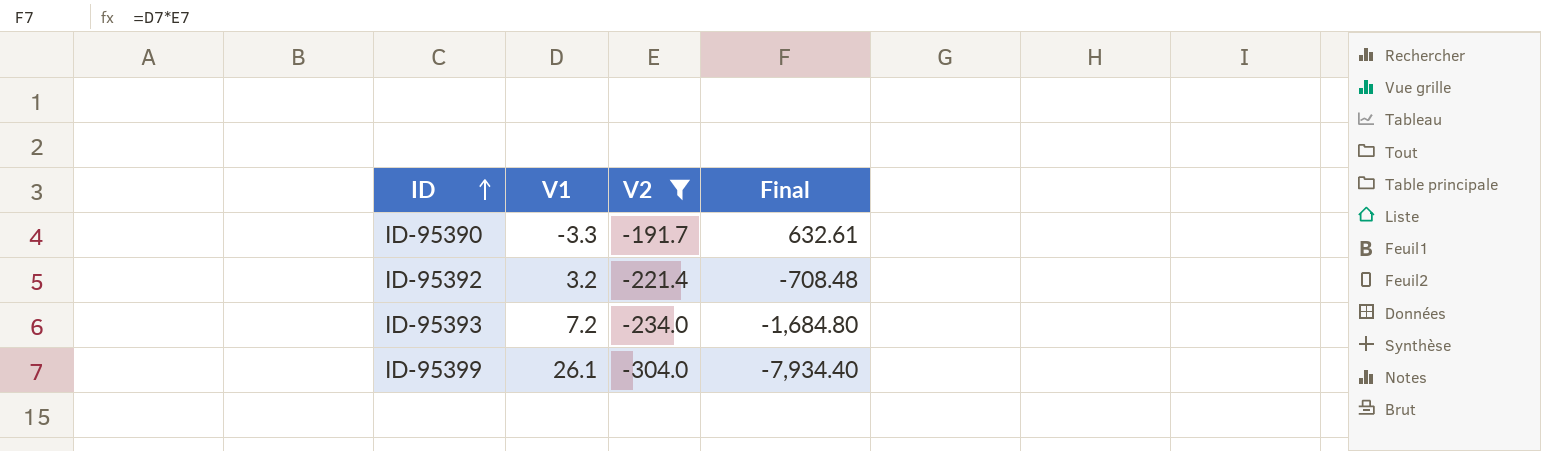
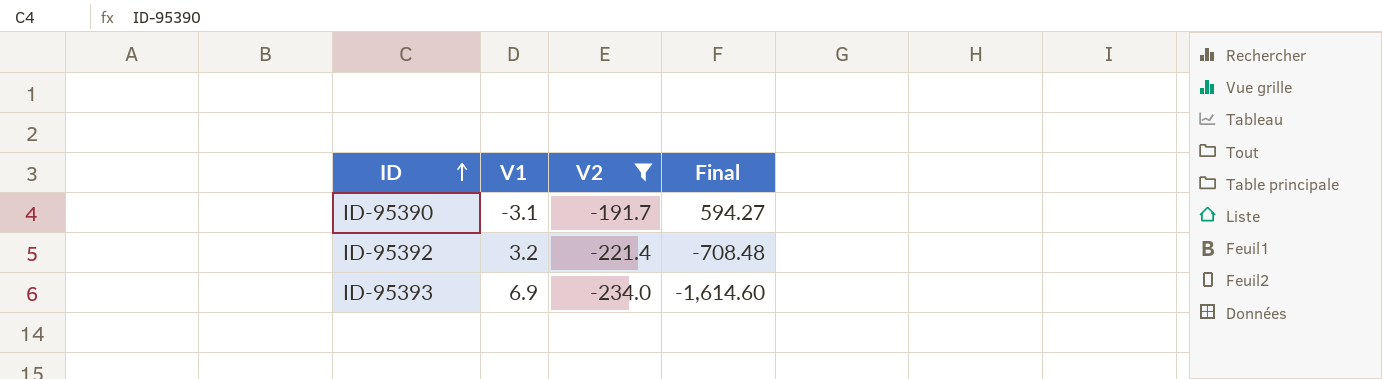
row ID-95399: 26.1 | -304.0 | -7,934.40 -> none
ID-95390 | V1: -3.3 -> -3.1
ID-95390 | Final: 632.61 -> 594.27
ID-95393 | V1: 7.2 -> 6.9
ID-95393 | Final: -1,684.80 -> -1,614.60

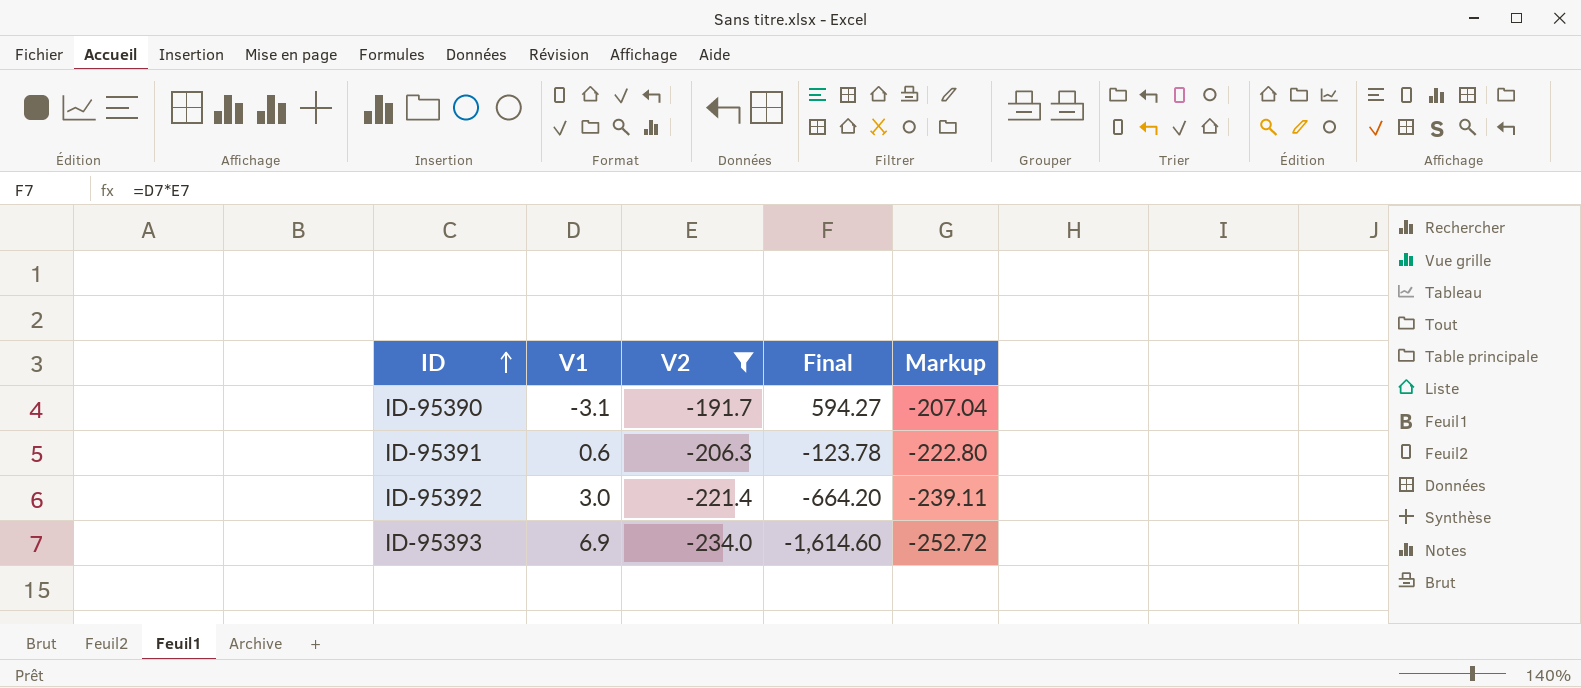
column Markup | formula: none -> [V2] * 1.08
row ID-95391: none -> 0.6 | -206.3 | -123.78 | -222.80
ID-95392 | V1: 3.2 -> 3.0
ID-95392 | Final: -708.48 -> -664.20

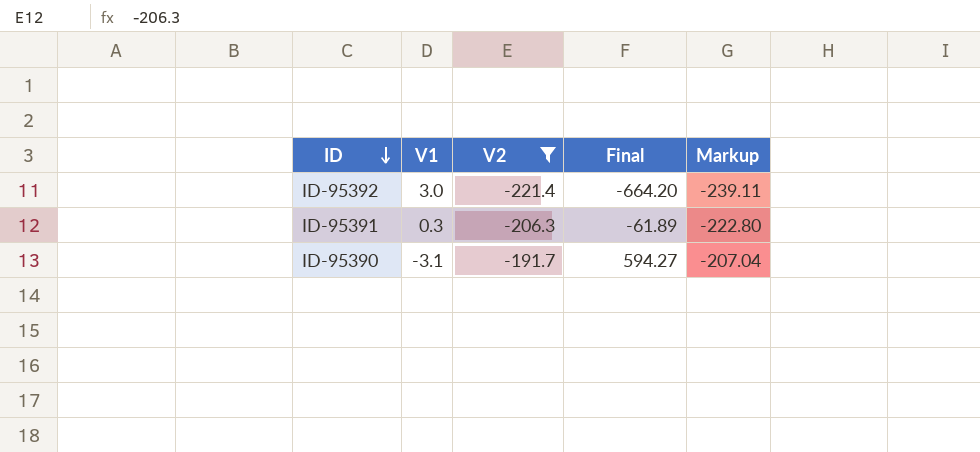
row order: ID ascending -> ID descending
row ID-95393: 6.9 | -234.0 | -1,614.60 | -252.72 -> none
ID-95391 | V1: 0.6 -> 0.3
ID-95391 | Final: -123.78 -> -61.89

